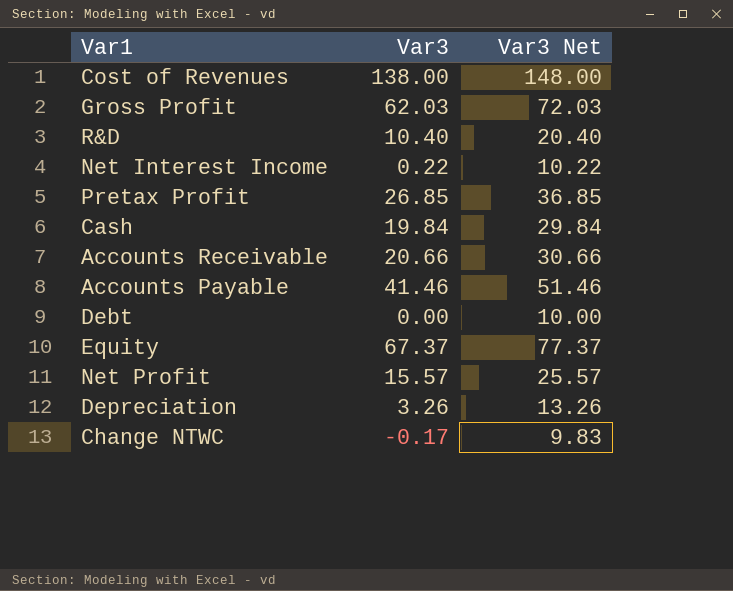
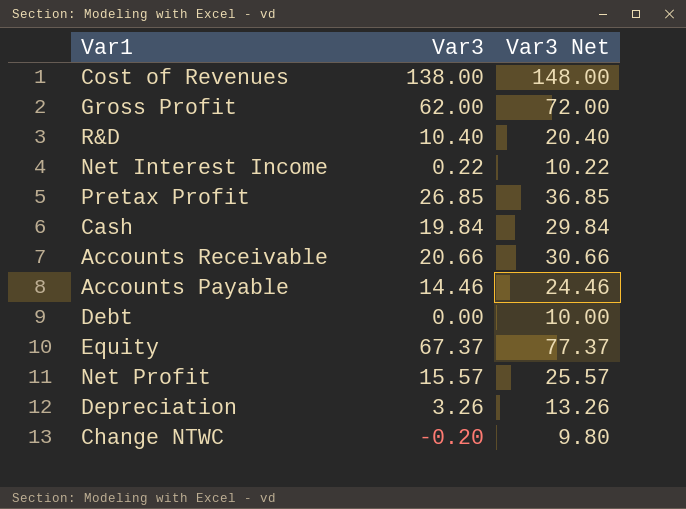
Gross Profit | Var3: 62.03 -> 62.00
Gross Profit | Var3 Net: 72.03 -> 72.00
Accounts Payable | Var3: 41.46 -> 14.46
Accounts Payable | Var3 Net: 51.46 -> 24.46
Change NTWC | Var3: -0.17 -> -0.20
Change NTWC | Var3 Net: 9.83 -> 9.80

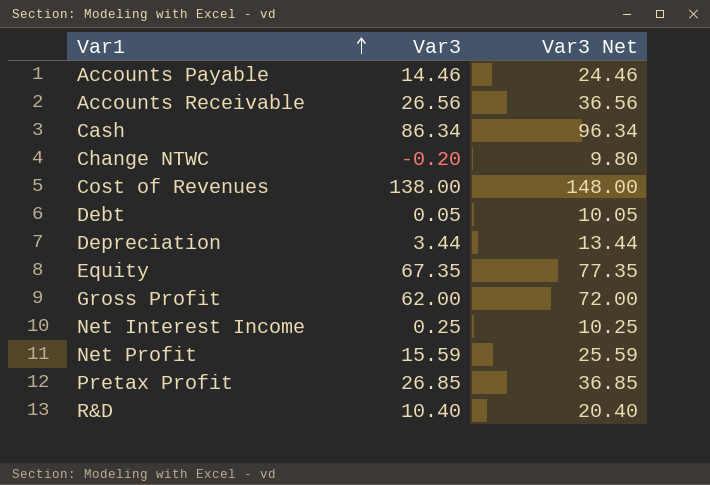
row order: none -> Var1 ascending
Accounts Receivable | Var3: 20.66 -> 26.56
Accounts Receivable | Var3 Net: 30.66 -> 36.56
Cash | Var3: 19.84 -> 86.34
Cash | Var3 Net: 29.84 -> 96.34
Debt | Var3: 0.00 -> 0.05
Debt | Var3 Net: 10.00 -> 10.05
Depreciation | Var3: 3.26 -> 3.44
Depreciation | Var3 Net: 13.26 -> 13.44
Equity | Var3: 67.37 -> 67.35
Equity | Var3 Net: 77.37 -> 77.35
Net Interest Income | Var3: 0.22 -> 0.25
Net Interest Income | Var3 Net: 10.22 -> 10.25
Net Profit | Var3: 15.57 -> 15.59
Net Profit | Var3 Net: 25.57 -> 25.59

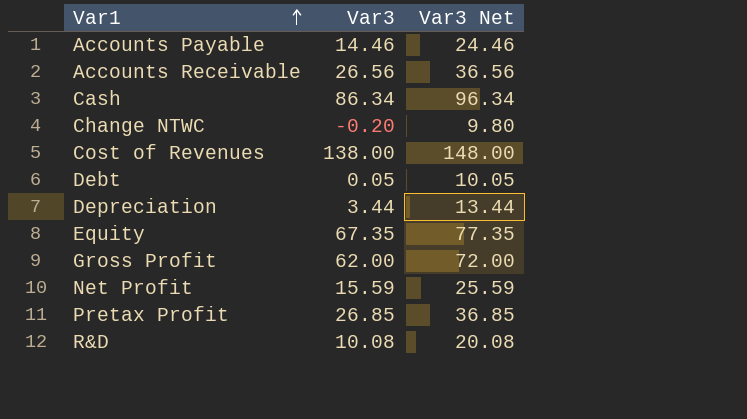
row Net Interest Income: 0.25 | 10.25 -> none
R&D | Var3: 10.40 -> 10.08
R&D | Var3 Net: 20.40 -> 20.08

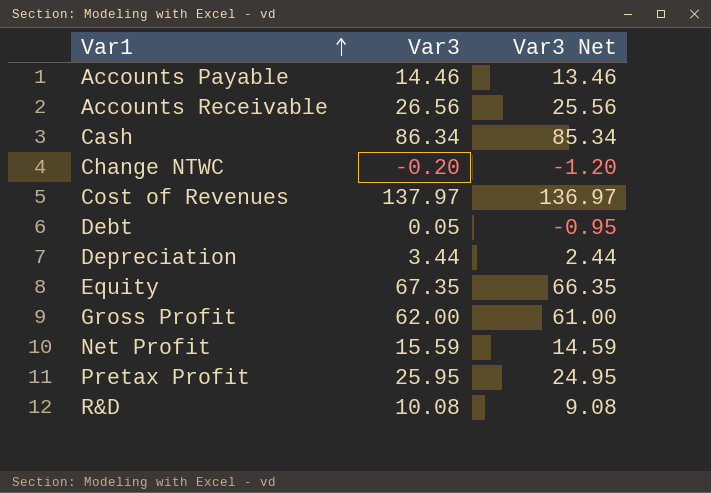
column Var3 Net | formula: [Var3] + 10 -> [Var3] - 1
Cost of Revenues | Var3: 138.00 -> 137.97
Pretax Profit | Var3: 26.85 -> 25.95

